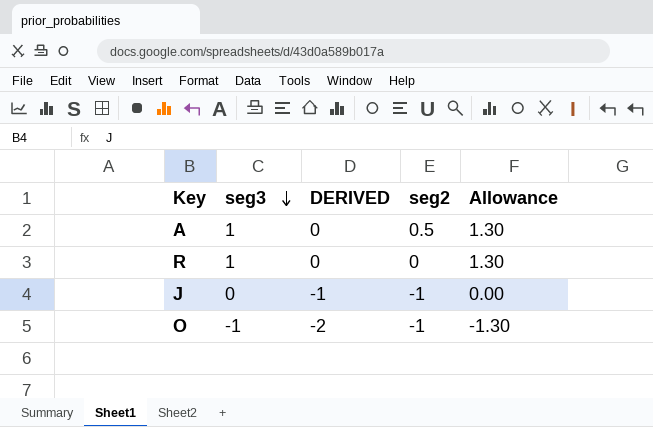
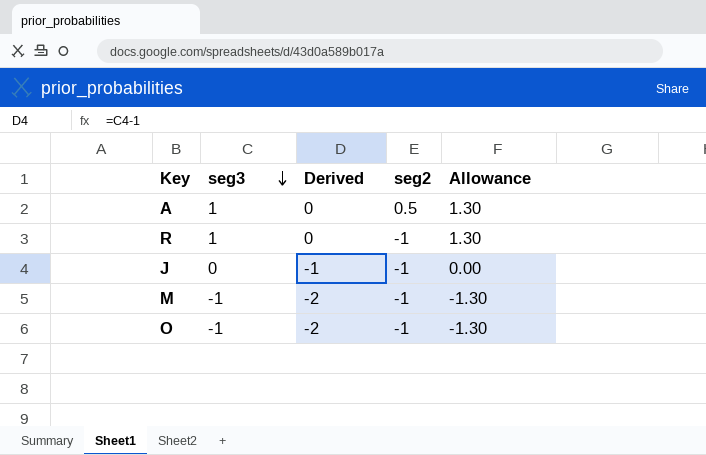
column name: DERIVED -> Derived
R | seg2: 0 -> -1
row M: none -> -1 | -2 | -1 | -1.30

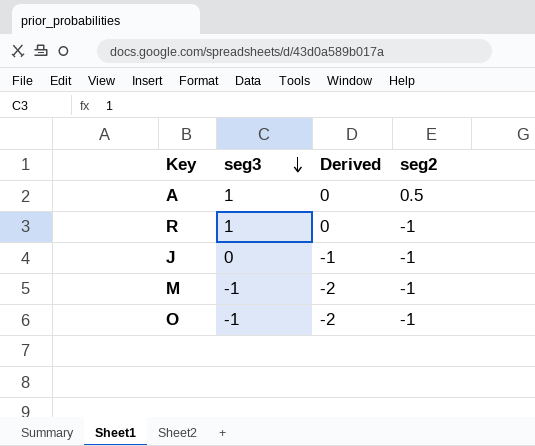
column Allowance | formula: [seg3] * 1.3 -> none

